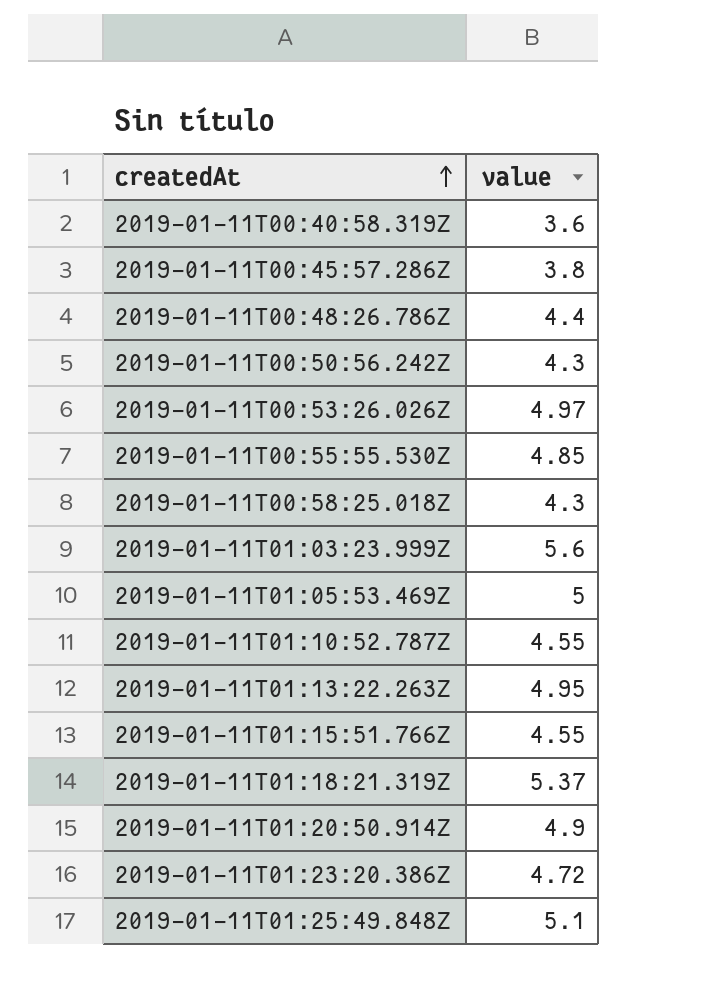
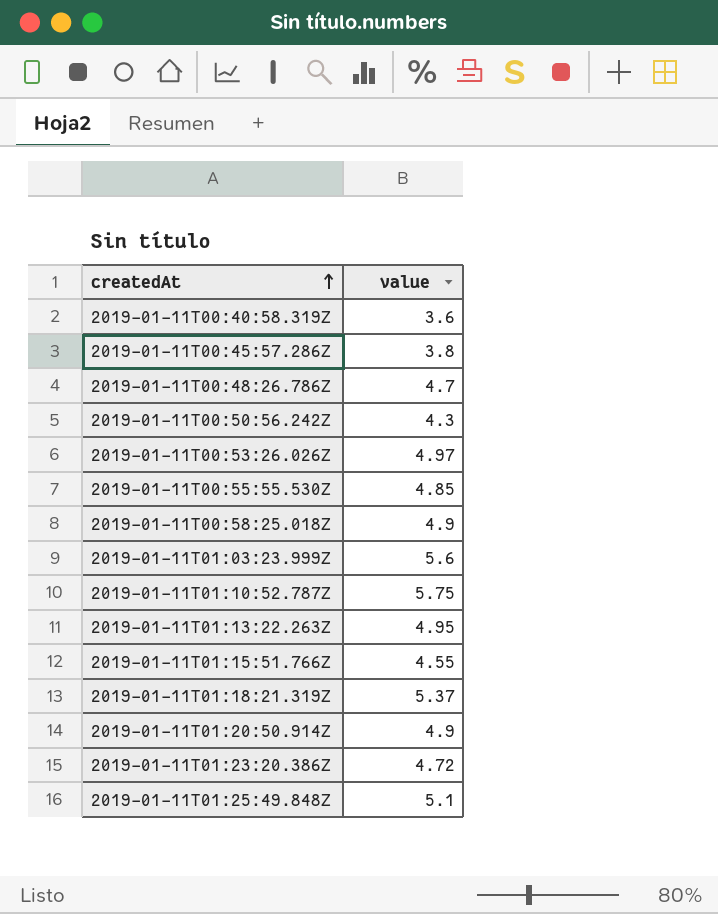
row 2019-01-11T01:05:53.469Z: 5 -> none
2019-01-11T00:48:26.786Z | value: 4.4 -> 4.7
2019-01-11T00:58:25.018Z | value: 4.3 -> 4.9
2019-01-11T01:10:52.787Z | value: 4.55 -> 5.75

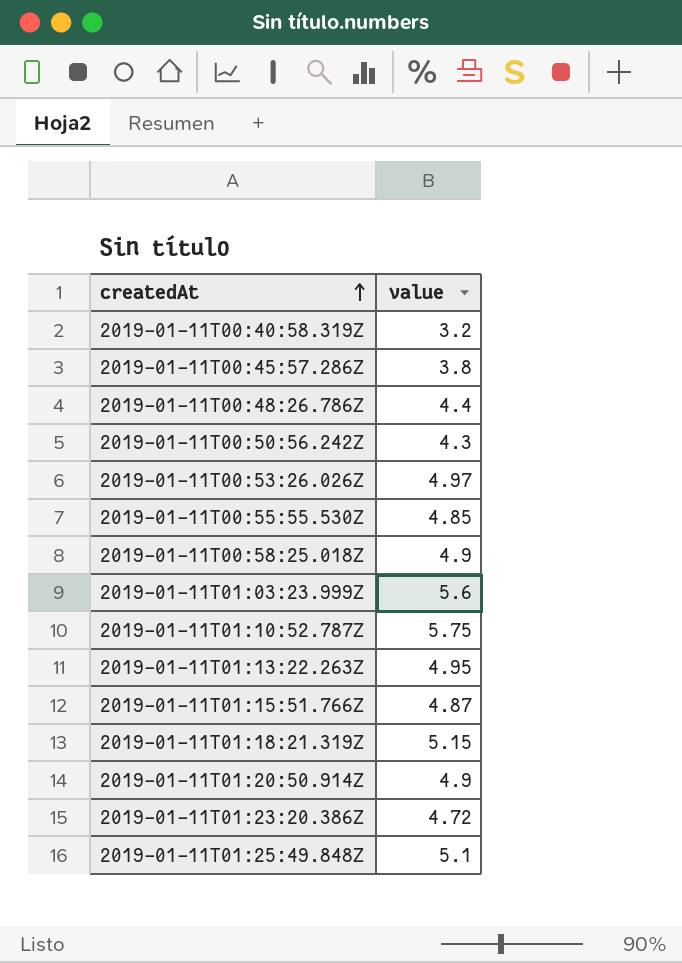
2019-01-11T00:40:58.319Z | value: 3.6 -> 3.2
2019-01-11T00:48:26.786Z | value: 4.7 -> 4.4
2019-01-11T01:15:51.766Z | value: 4.55 -> 4.87
2019-01-11T01:18:21.319Z | value: 5.37 -> 5.15

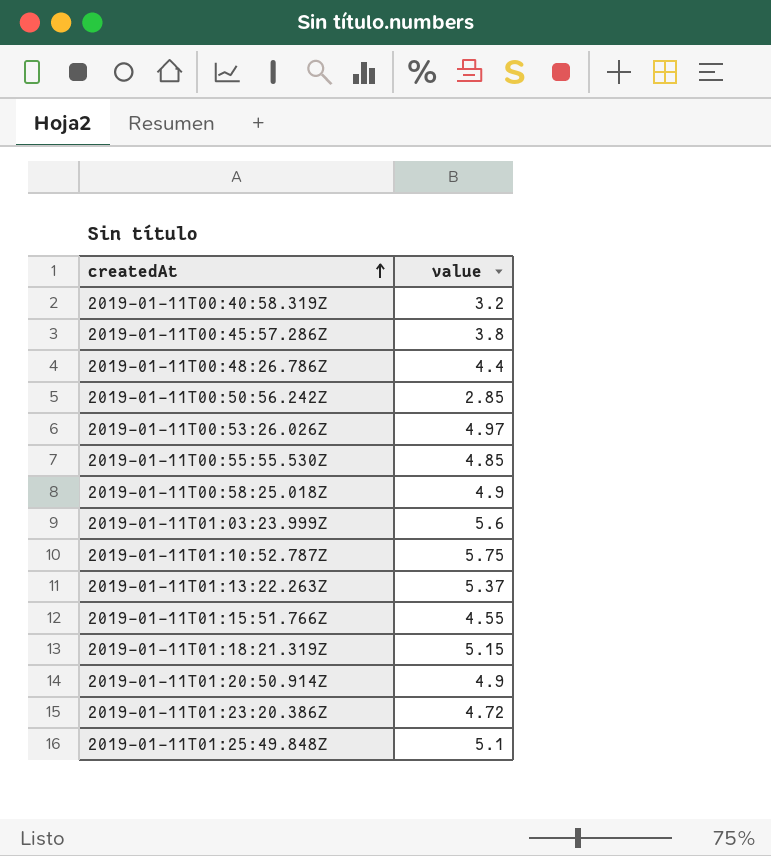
2019-01-11T00:50:56.242Z | value: 4.3 -> 2.85
2019-01-11T01:13:22.263Z | value: 4.95 -> 5.37
2019-01-11T01:15:51.766Z | value: 4.87 -> 4.55

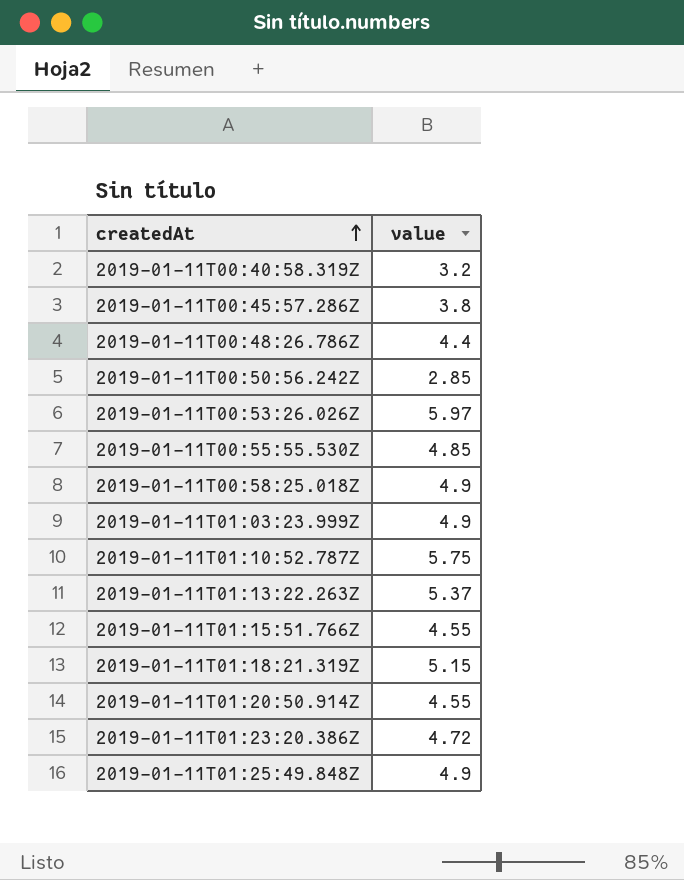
2019-01-11T00:53:26.026Z | value: 4.97 -> 5.97
2019-01-11T01:03:23.999Z | value: 5.6 -> 4.9
2019-01-11T01:20:50.914Z | value: 4.9 -> 4.55
2019-01-11T01:25:49.848Z | value: 5.1 -> 4.9

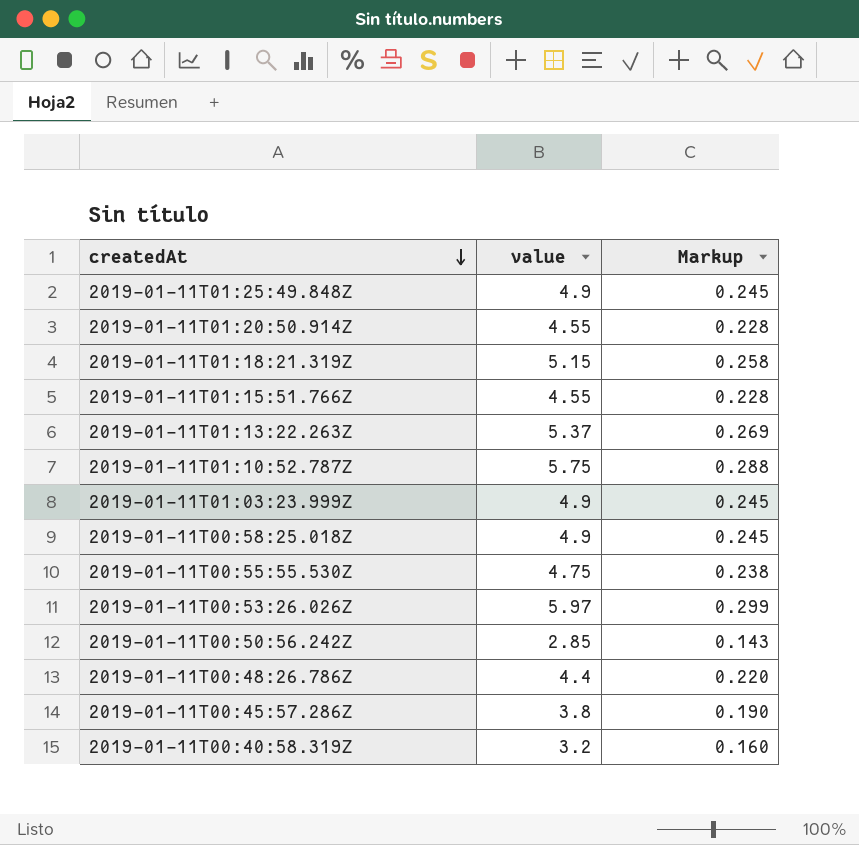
row order: createdAt ascending -> createdAt descending
column Markup | formula: none -> [value] * 0.05
row 2019-01-11T01:23:20.386Z: 4.72 -> none
2019-01-11T00:55:55.530Z | value: 4.85 -> 4.75

